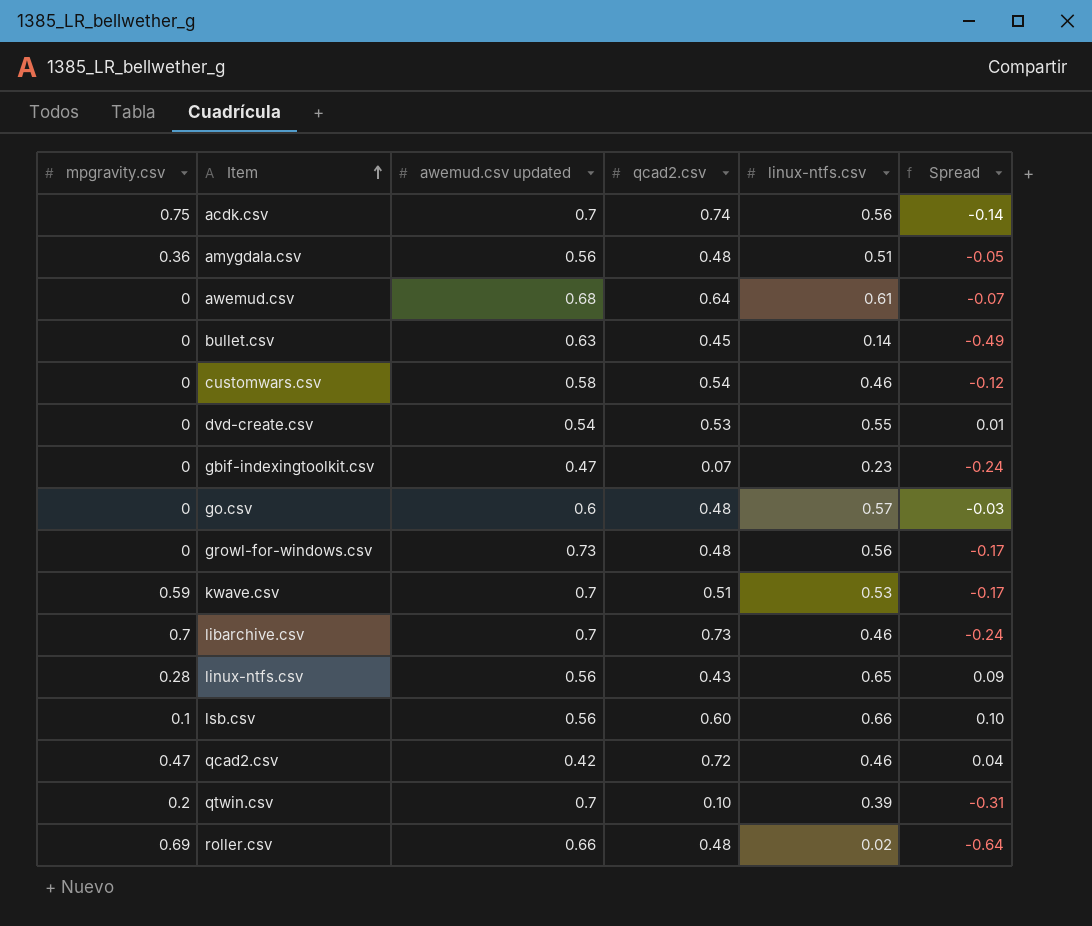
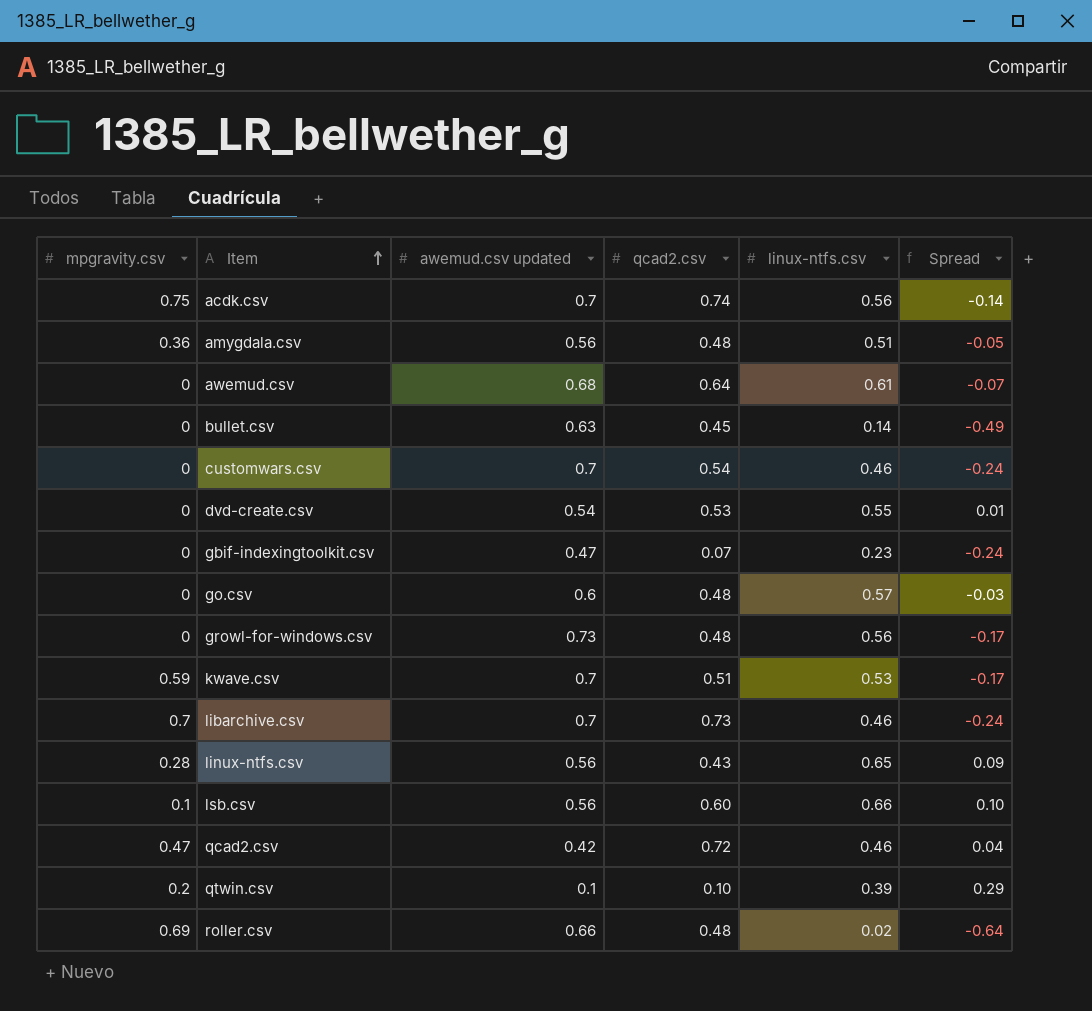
customwars.csv | awemud.csv updated: 0.58 -> 0.7
customwars.csv | Spread: -0.12 -> -0.24
qtwin.csv | awemud.csv updated: 0.7 -> 0.1
qtwin.csv | Spread: -0.31 -> 0.29

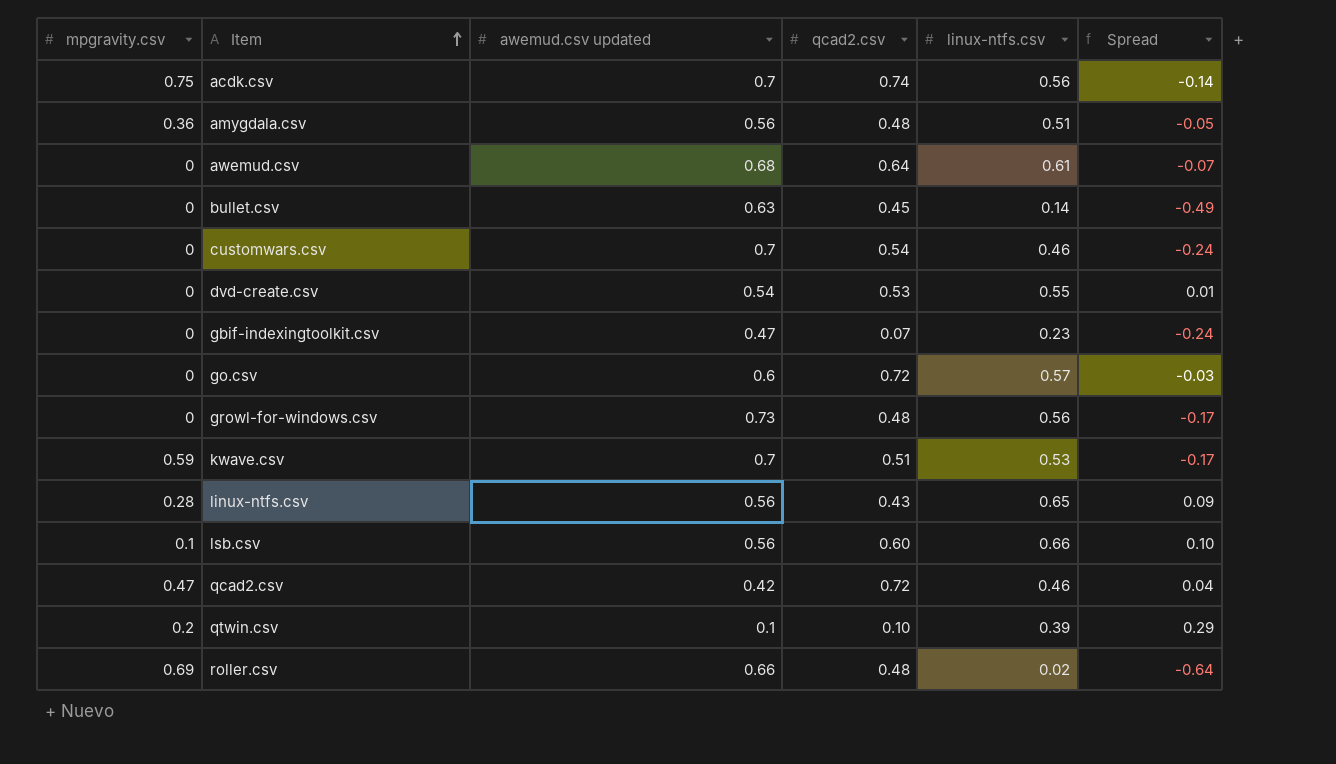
row libarchive.csv: 0.7 | 0.7 | 0.73 | 0.46 | -0.24 -> none
go.csv | qcad2.csv: 0.48 -> 0.72

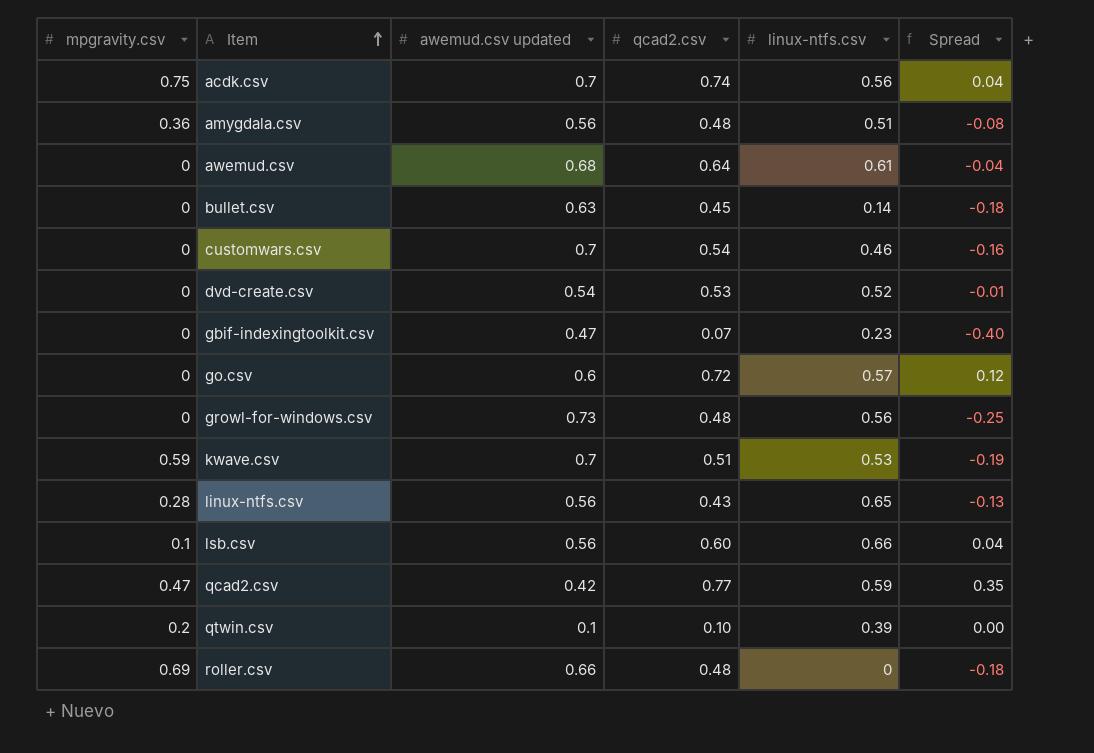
column Spread | formula: [linux-ntfs.csv] - [awemud.csv updated] -> [qcad2.csv] - [awemud.csv updated]
dvd-create.csv | linux-ntfs.csv: 0.55 -> 0.52
qcad2.csv | qcad2.csv: 0.72 -> 0.77
qcad2.csv | linux-ntfs.csv: 0.46 -> 0.59
roller.csv | linux-ntfs.csv: 0.02 -> 0

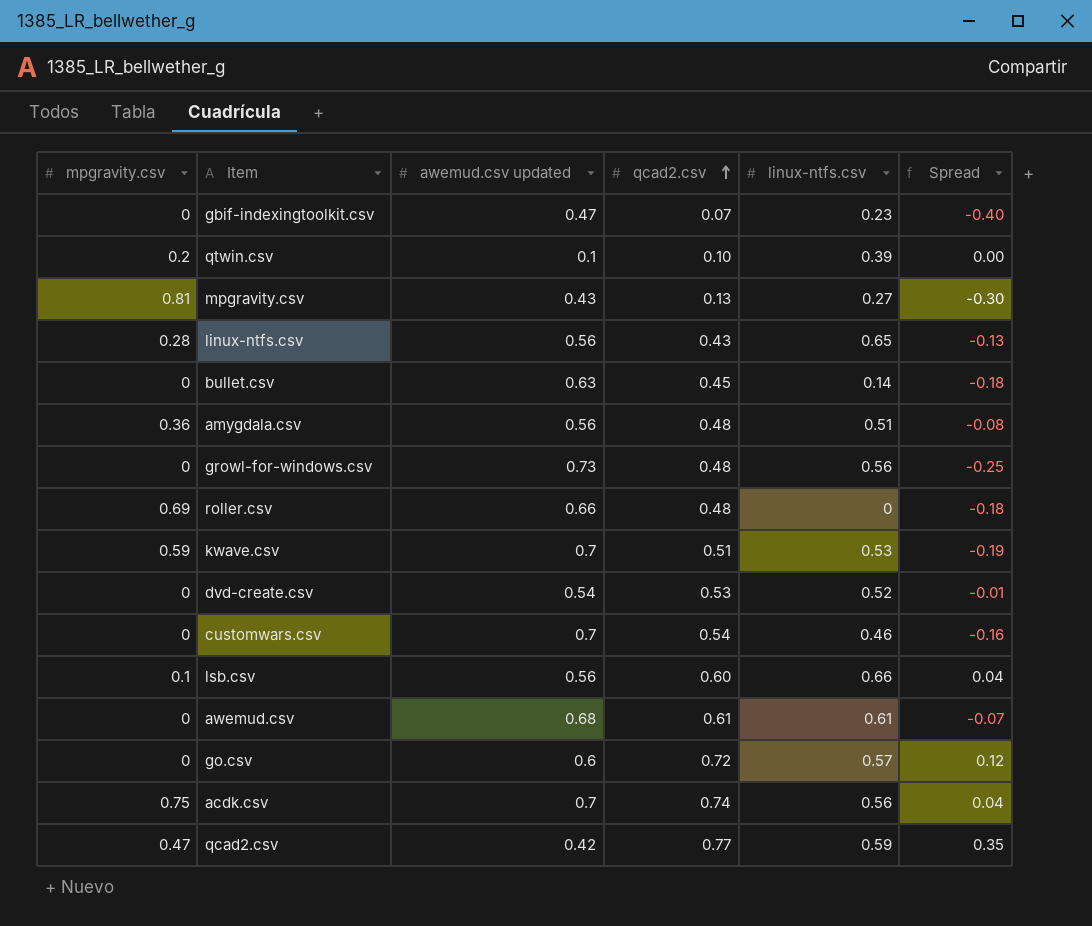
row order: Item ascending -> qcad2.csv ascending
row mpgravity.csv: none -> 0.81 | 0.43 | 0.13 | 0.27 | -0.30
awemud.csv | qcad2.csv: 0.64 -> 0.61
awemud.csv | Spread: -0.04 -> -0.07

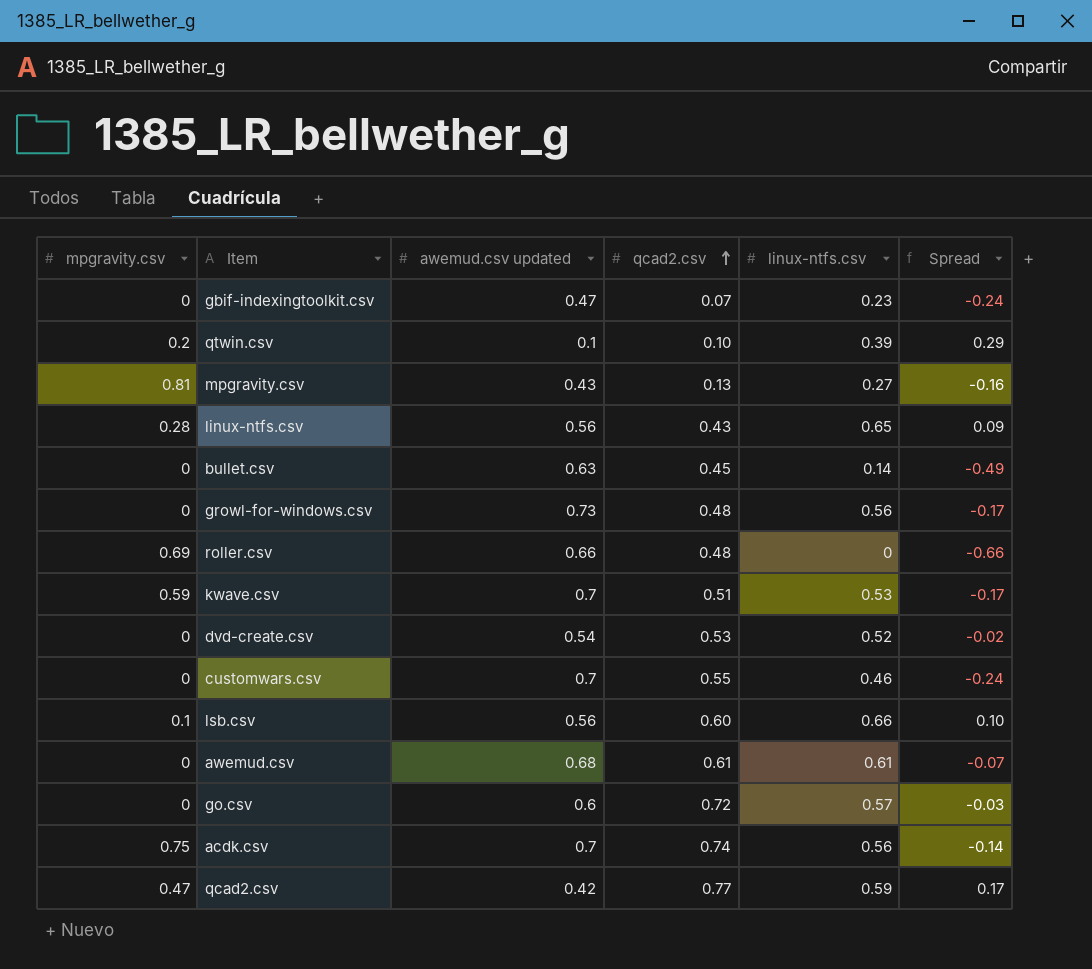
column Spread | formula: [qcad2.csv] - [awemud.csv updated] -> [linux-ntfs.csv] - [awemud.csv updated]
row amygdala.csv: 0.36 | 0.56 | 0.48 | 0.51 | -0.08 -> none
customwars.csv | qcad2.csv: 0.54 -> 0.55

